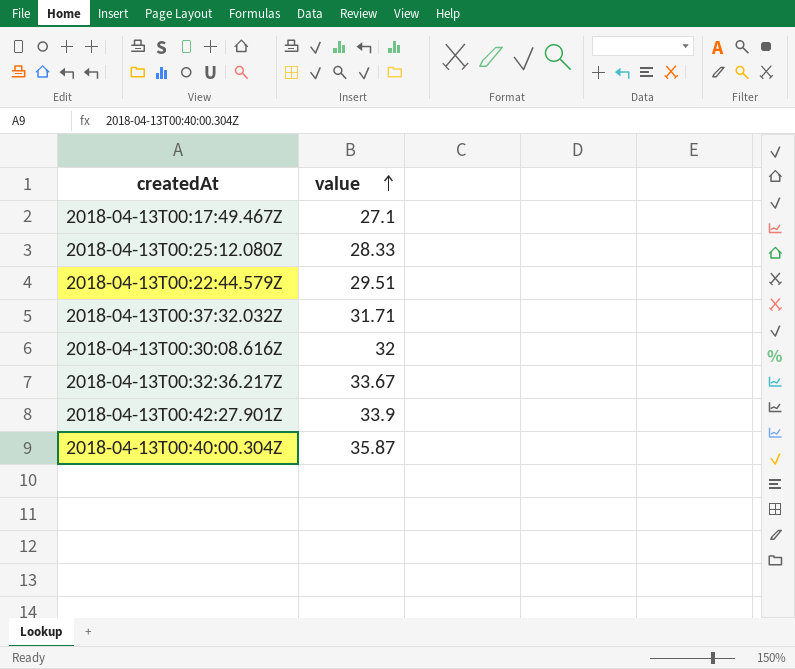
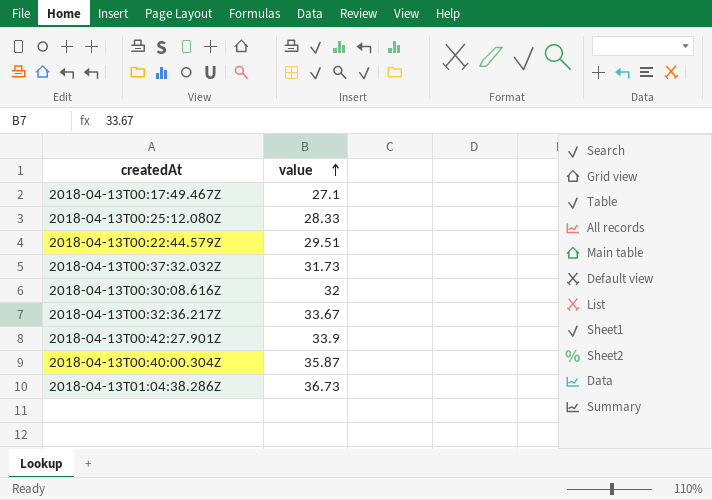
2018-04-13T00:37:32.032Z | value: 31.71 -> 31.73
row 2018-04-13T01:04:38.286Z: none -> 36.73

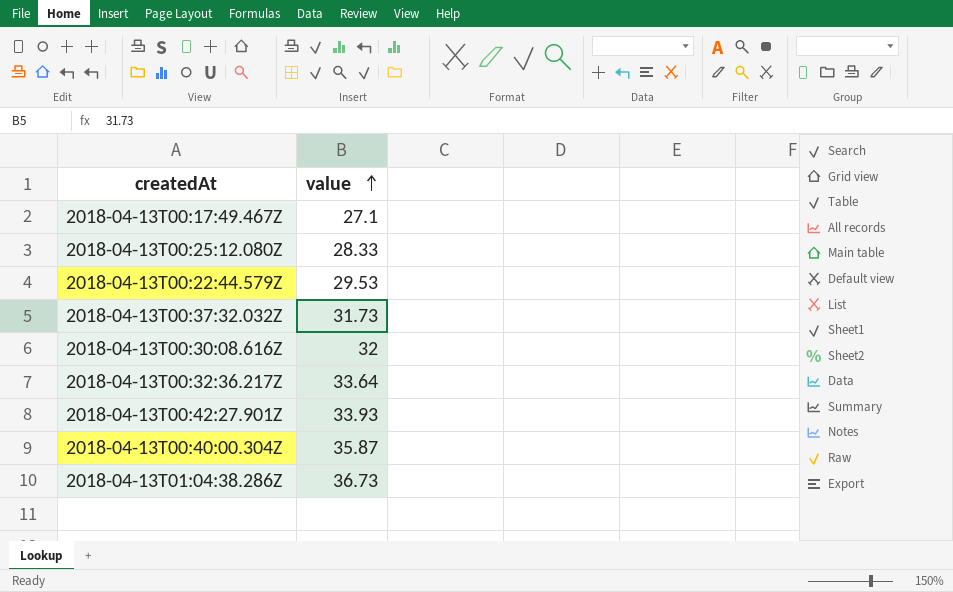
2018-04-13T00:22:44.579Z | value: 29.51 -> 29.53
2018-04-13T00:32:36.217Z | value: 33.67 -> 33.64
2018-04-13T00:42:27.901Z | value: 33.9 -> 33.93

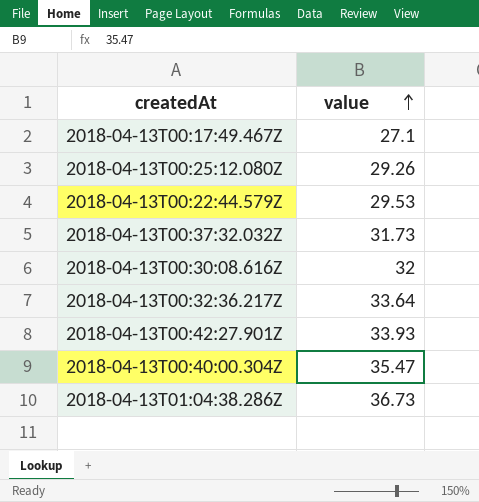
2018-04-13T00:25:12.080Z | value: 28.33 -> 29.26
2018-04-13T00:40:00.304Z | value: 35.87 -> 35.47

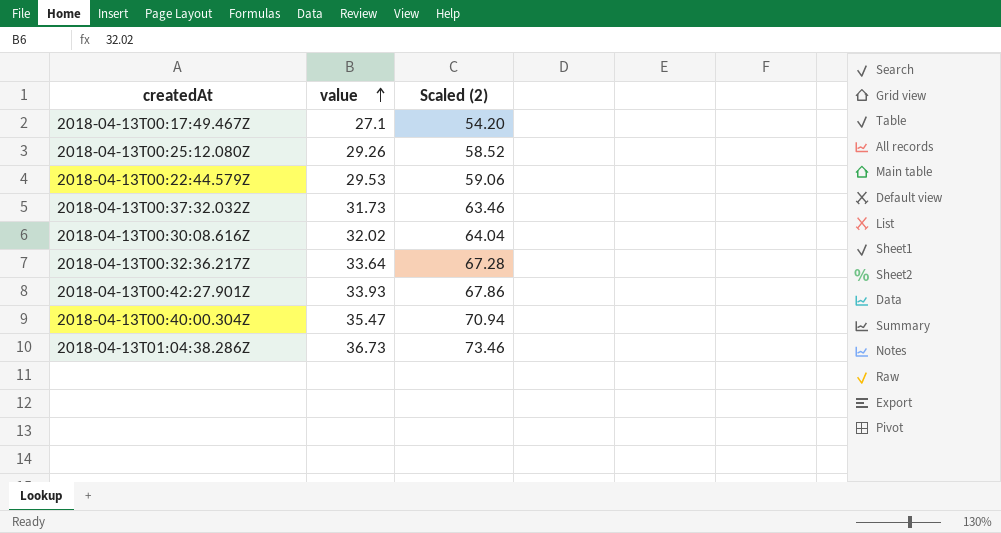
column Scaled (2) | formula: none -> [value] * 2
2018-04-13T00:30:08.616Z | value: 32 -> 32.02

